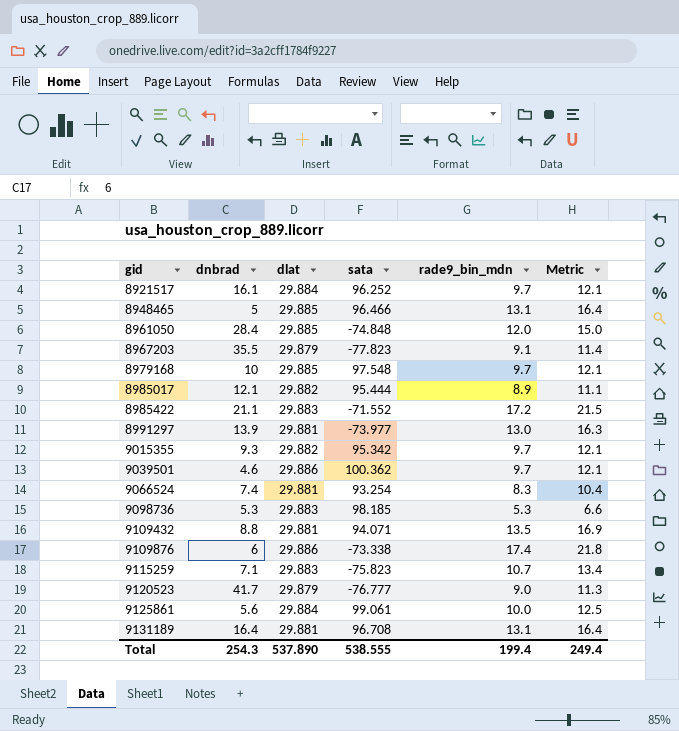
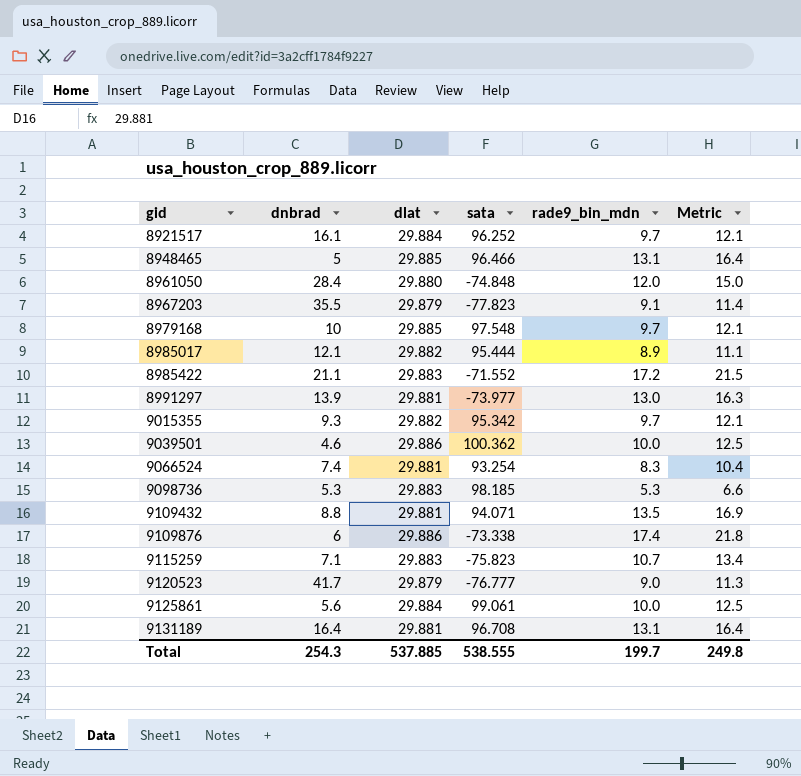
8961050 | dlat: 29.885 -> 29.880
9039501 | rade9_bin_mdn: 9.7 -> 10.0
9039501 | Metric: 12.1 -> 12.5
Total | dlat: 537.890 -> 537.885
Total | rade9_bin_mdn: 199.4 -> 199.7
Total | Metric: 249.4 -> 249.8

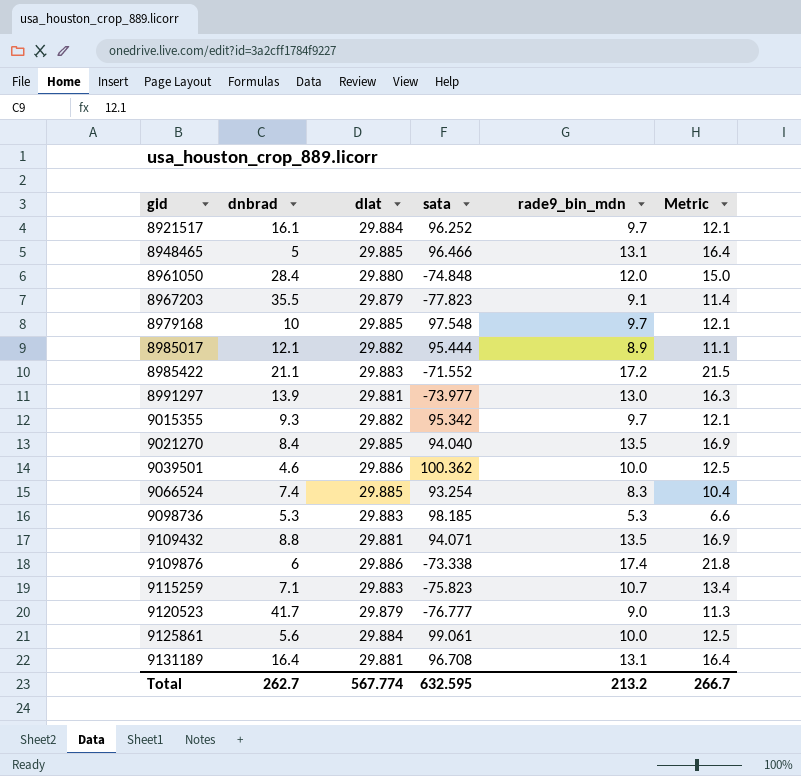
row 9021270: none -> 8.4 | 29.885 | 94.040 | 13.5 | 16.9
9066524 | dlat: 29.881 -> 29.885
Total | dnbrad: 254.3 -> 262.7
Total | dlat: 537.885 -> 567.774
Total | sata: 538.555 -> 632.595
Total | rade9_bin_mdn: 199.7 -> 213.2
Total | Metric: 249.8 -> 266.7

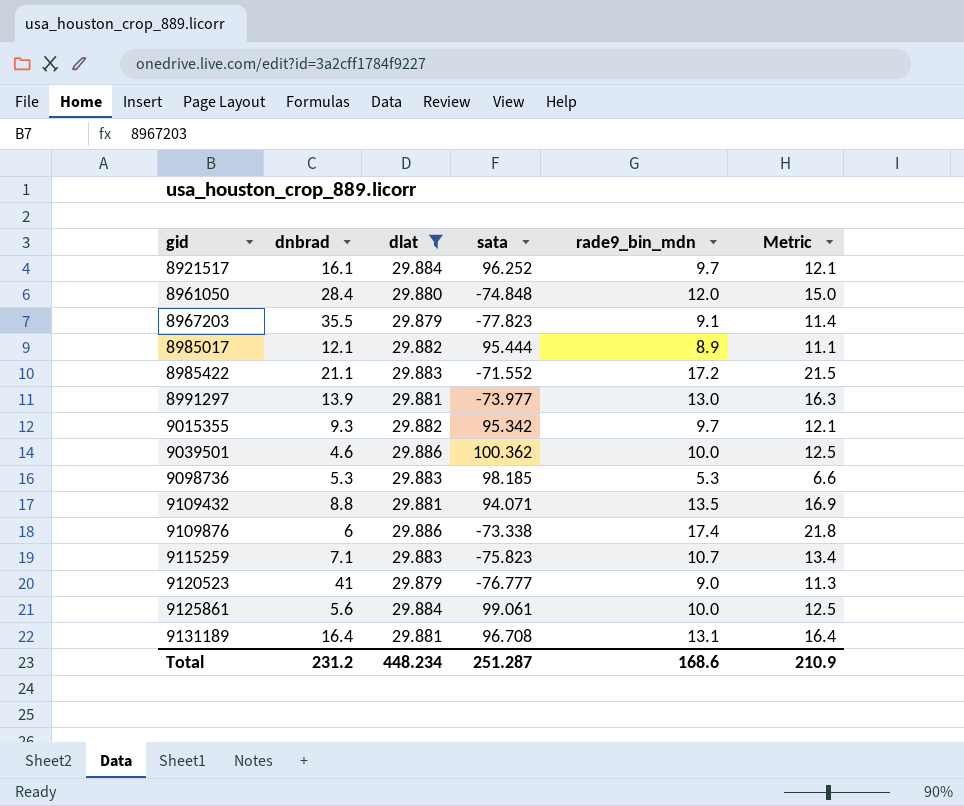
filter: none -> dlat != 29.885
9120523 | dnbrad: 41.7 -> 41
Total | dnbrad: 262.7 -> 231.2
Total | dlat: 567.774 -> 448.234
Total | sata: 632.595 -> 251.287
Total | rade9_bin_mdn: 213.2 -> 168.6
Total | Metric: 266.7 -> 210.9

